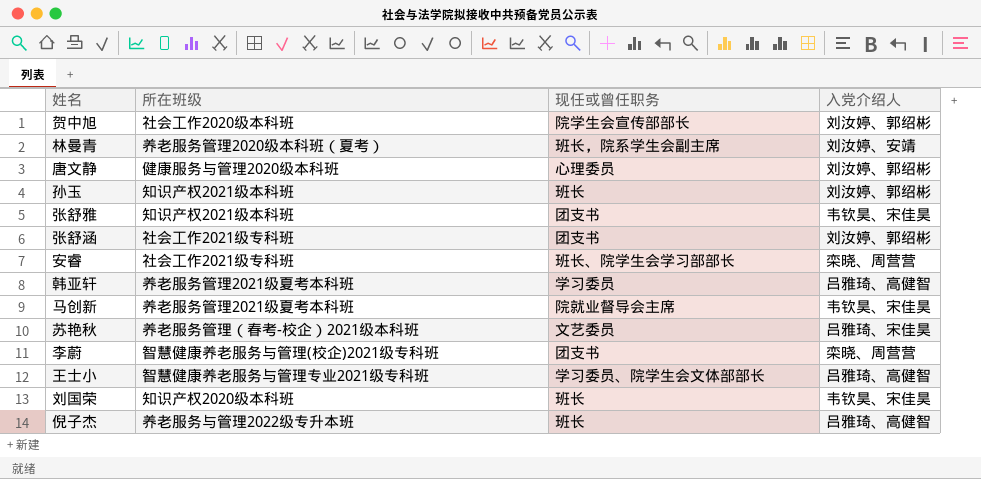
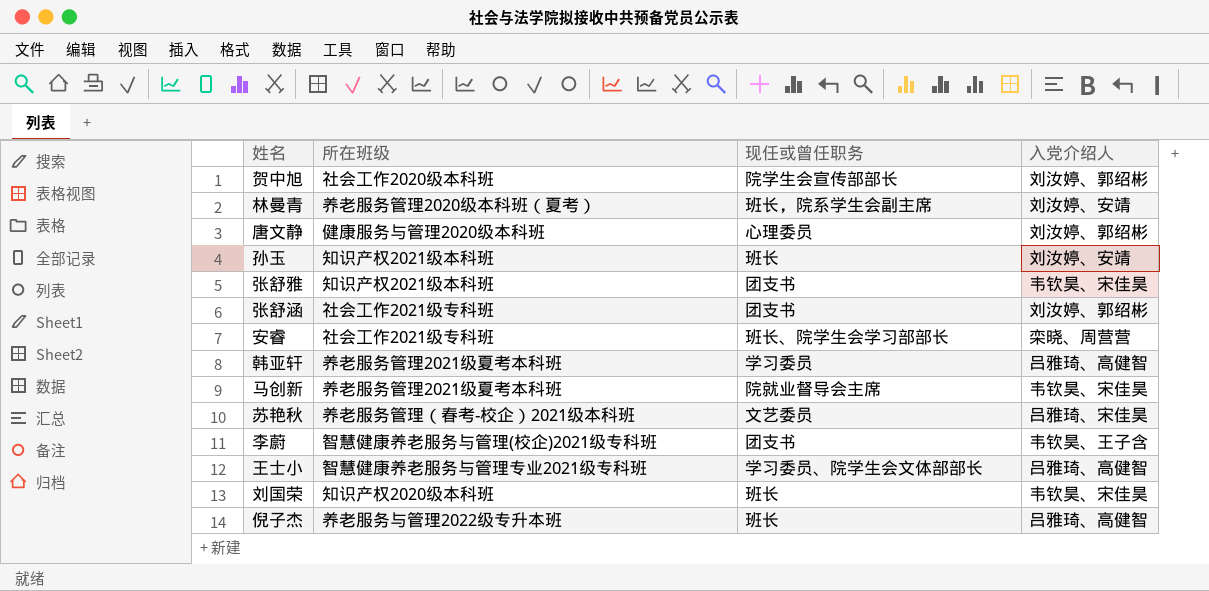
孙玉 | 入党介绍人: 刘汝婷、郭绍彬 -> 刘汝婷、安靖
李蔚 | 入党介绍人: 栾晓、周营营 -> 韦钦昊、王子含

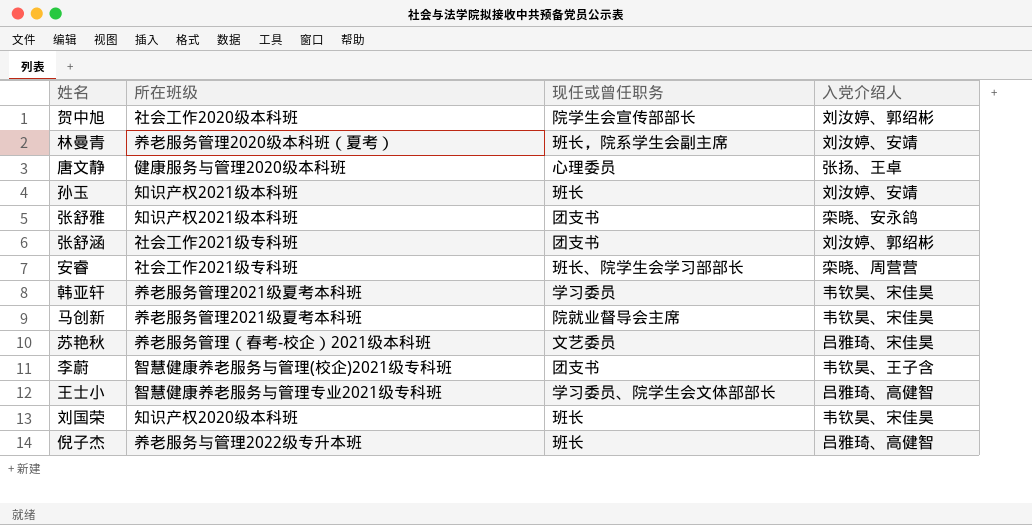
唐文静 | 入党介绍人: 刘汝婷、郭绍彬 -> 张扬、王卓
张舒雅 | 入党介绍人: 韦钦昊、宋佳昊 -> 栾晓、安永鸽
韩亚轩 | 入党介绍人: 吕雅琦、高健智 -> 韦钦昊、宋佳昊

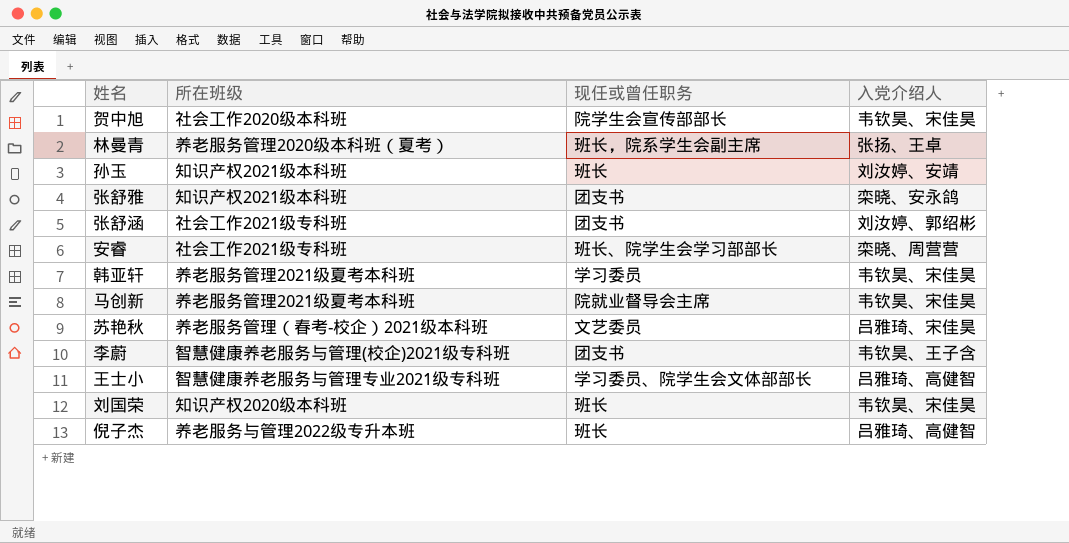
row 唐文静: 健康服务与管理2020级本科班 | 心理委员 | 张扬、王卓 -> none
贺中旭 | 入党介绍人: 刘汝婷、郭绍彬 -> 韦钦昊、宋佳昊
林曼青 | 入党介绍人: 刘汝婷、安靖 -> 张扬、王卓

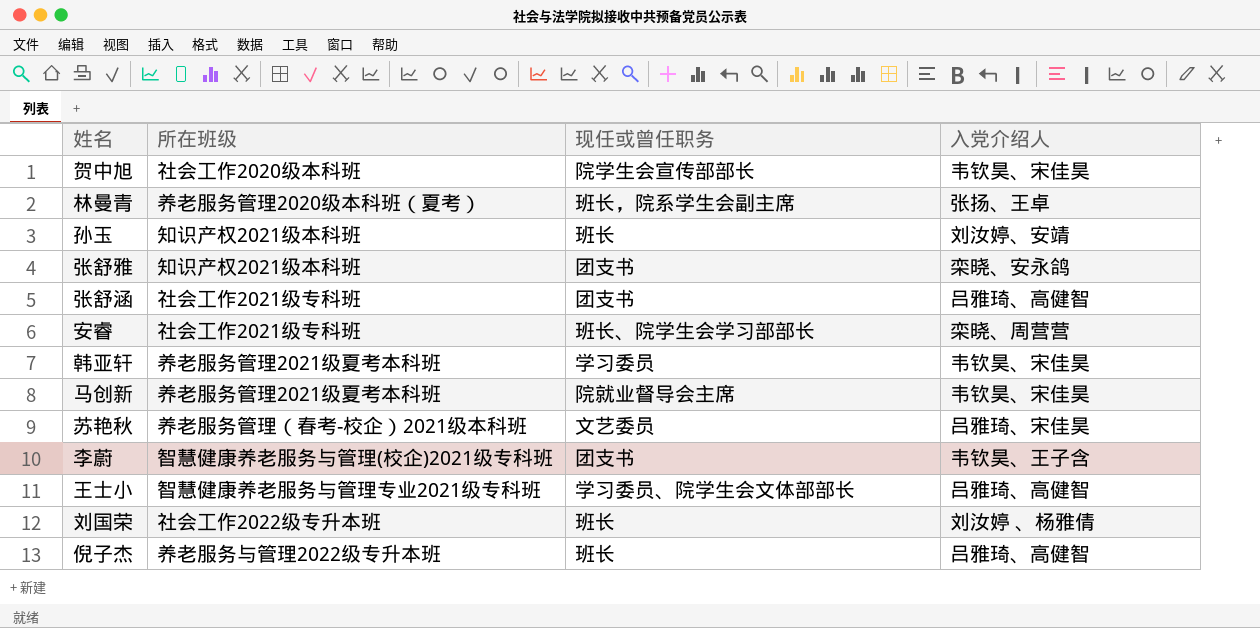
张舒涵 | 入党介绍人: 刘汝婷、郭绍彬 -> 吕雅琦、高健智
刘国荣 | 所在班级: 知识产权2020级本科班 -> 社会工作2022级专升本班
刘国荣 | 入党介绍人: 韦钦昊、宋佳昊 -> 刘汝婷 、杨雅倩

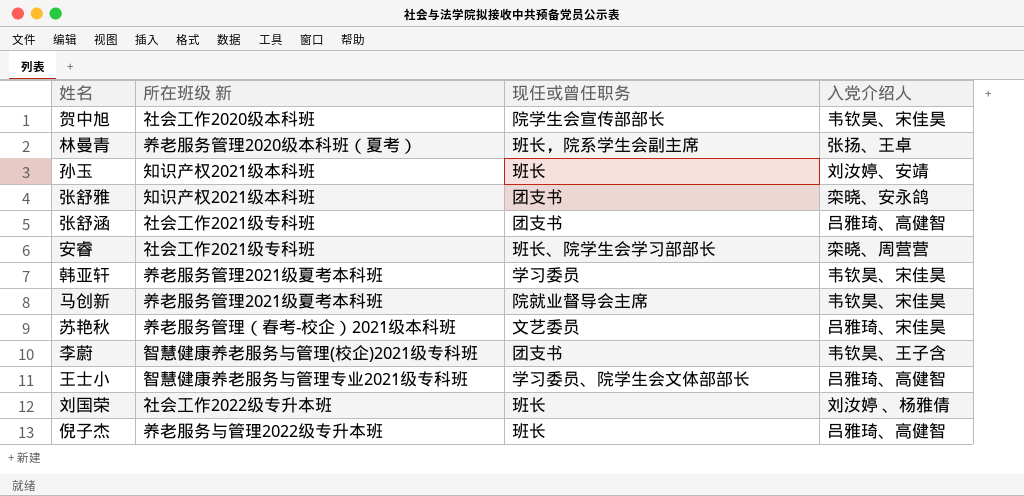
column name: 所在班级 -> 所在班级 新

